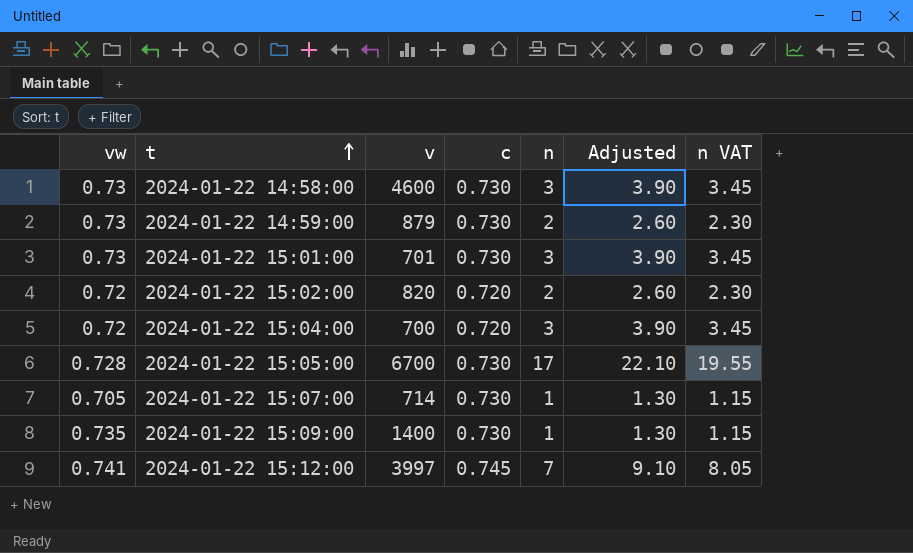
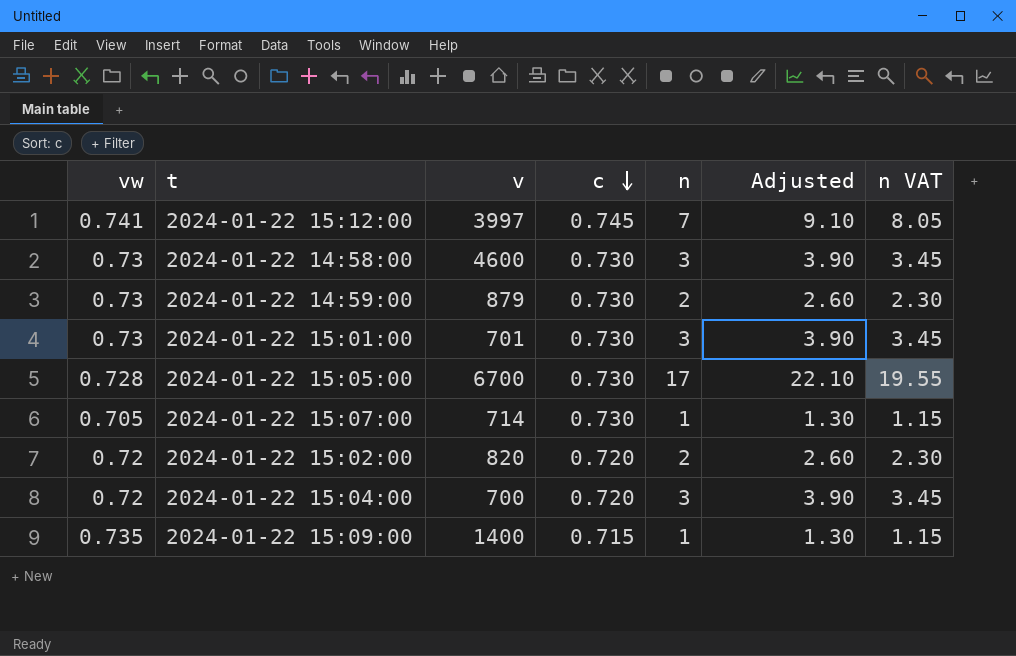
row order: t ascending -> c descending
2024-01-22 15:09:00 | c: 0.730 -> 0.715

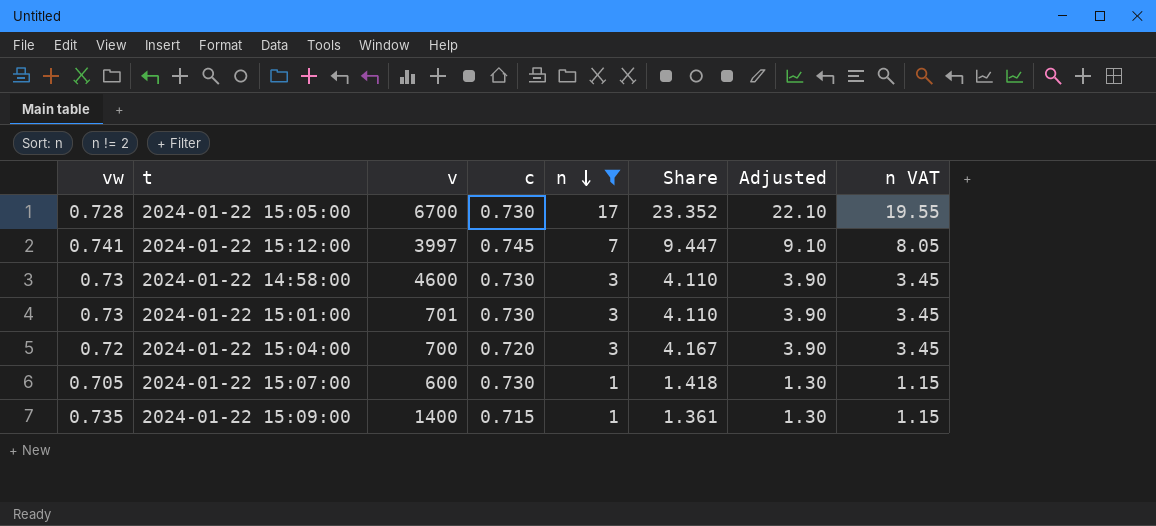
filter: none -> n != 2
row order: c descending -> n descending
column Share | formula: none -> [n] / [vw]
2024-01-22 15:07:00 | v: 714 -> 600

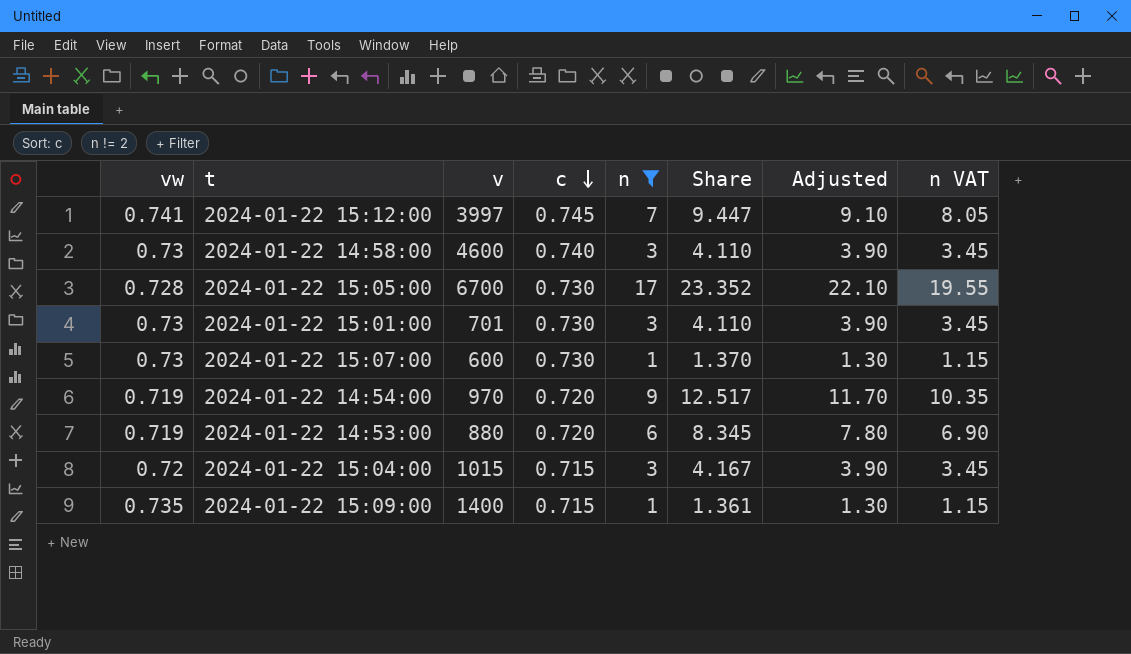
row order: n descending -> c descending
2024-01-22 14:58:00 | c: 0.730 -> 0.740
2024-01-22 15:07:00 | vw: 0.705 -> 0.73
2024-01-22 15:07:00 | Share: 1.418 -> 1.370
row 2024-01-22 14:54:00: none -> 0.719 | 970 | 0.720 | 9 | 12.517 | 11.70 | 10.35
row 2024-01-22 14:53:00: none -> 0.719 | 880 | 0.720 | 6 | 8.345 | 7.80 | 6.90
2024-01-22 15:04:00 | v: 700 -> 1015
2024-01-22 15:04:00 | c: 0.720 -> 0.715

